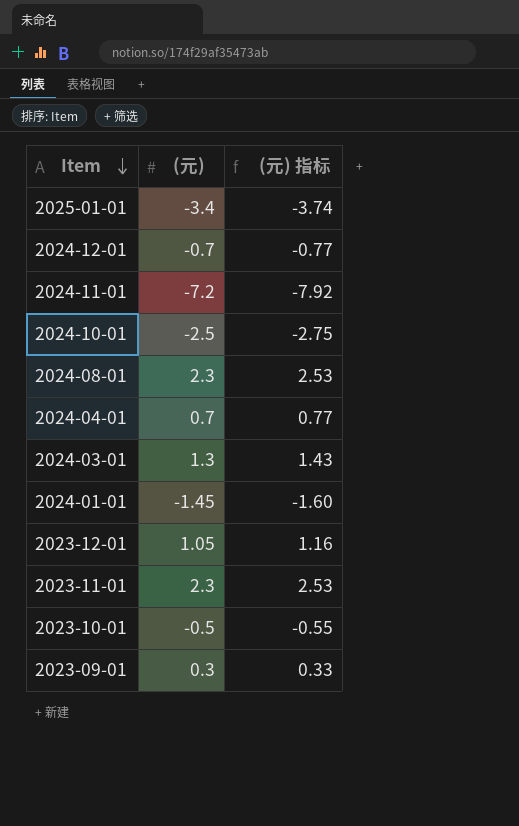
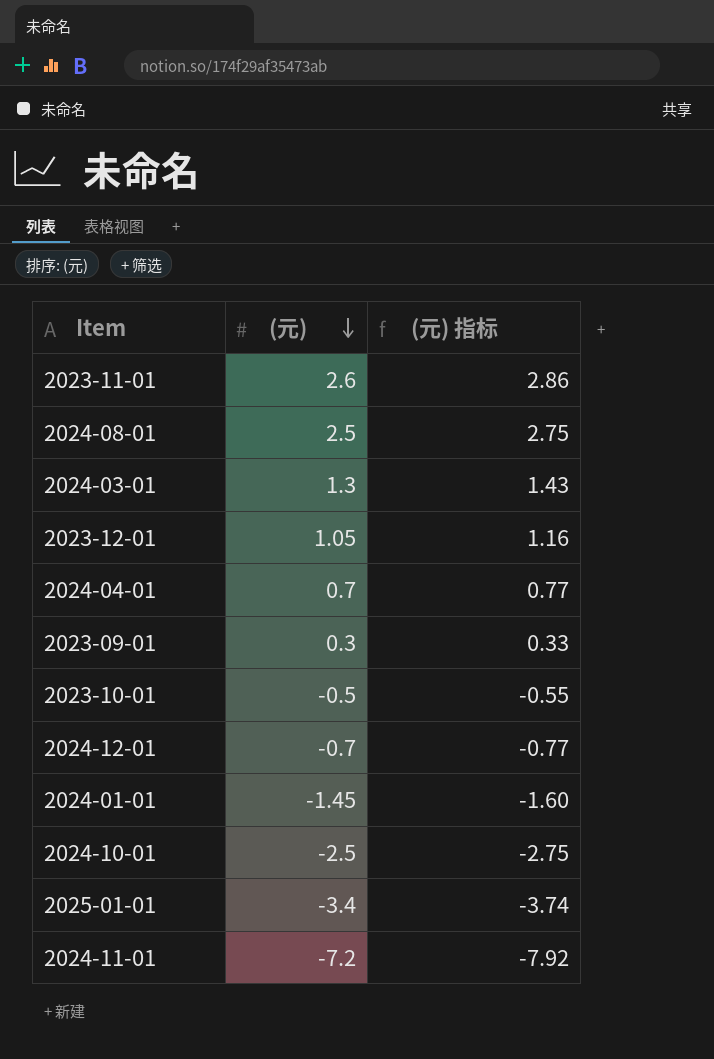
row order: Item descending -> (元) descending
2023-11-01 | (元): 2.3 -> 2.6
2023-11-01 | (元) 指标: 2.53 -> 2.86
2024-08-01 | (元): 2.3 -> 2.5
2024-08-01 | (元) 指标: 2.53 -> 2.75

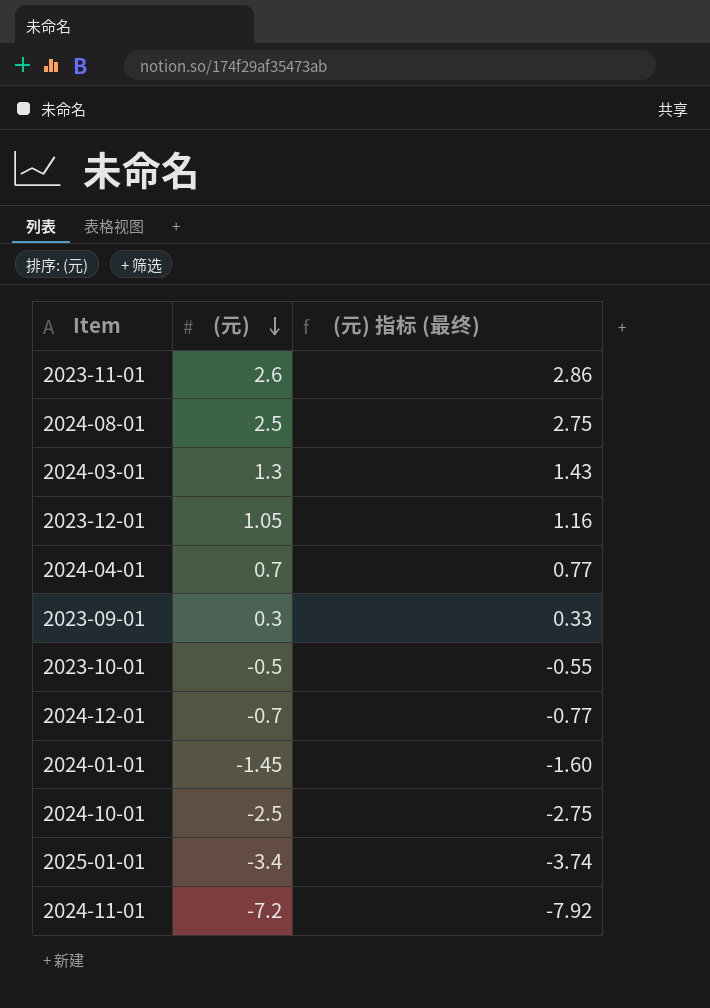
column name: (元) 指标 -> (元) 指标 (最终)

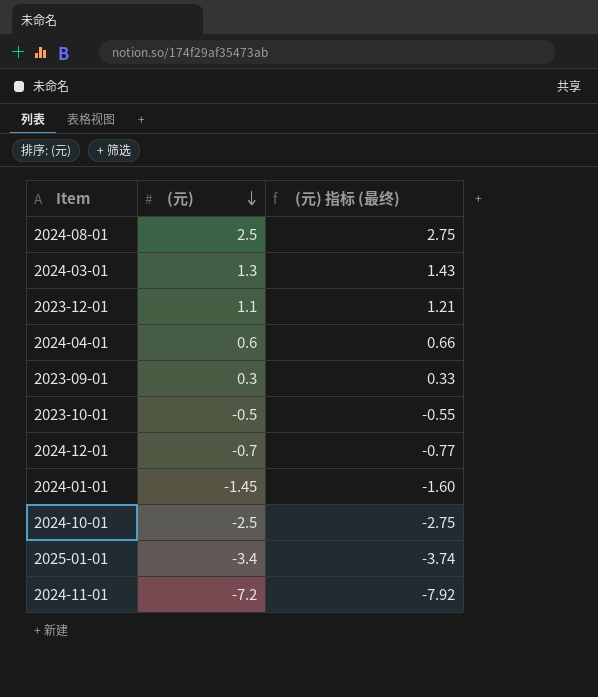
row 2023-11-01: 2.6 | 2.86 -> none
2023-12-01 | (元): 1.05 -> 1.1
2023-12-01 | (元) 指标 (最终): 1.16 -> 1.21
2024-04-01 | (元): 0.7 -> 0.6
2024-04-01 | (元) 指标 (最终): 0.77 -> 0.66

